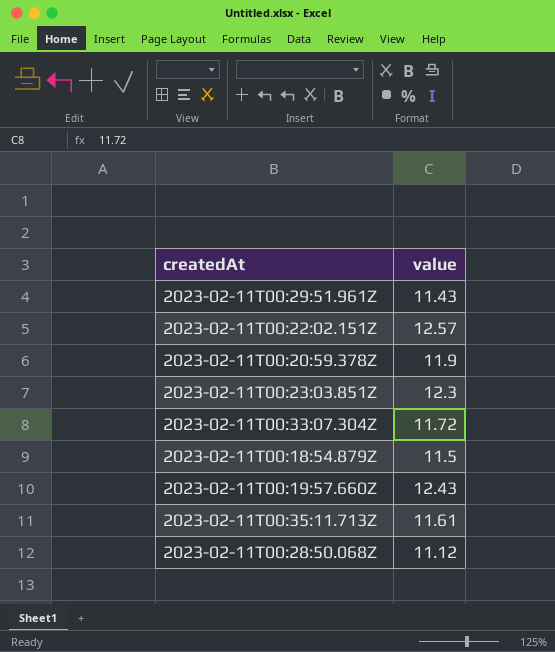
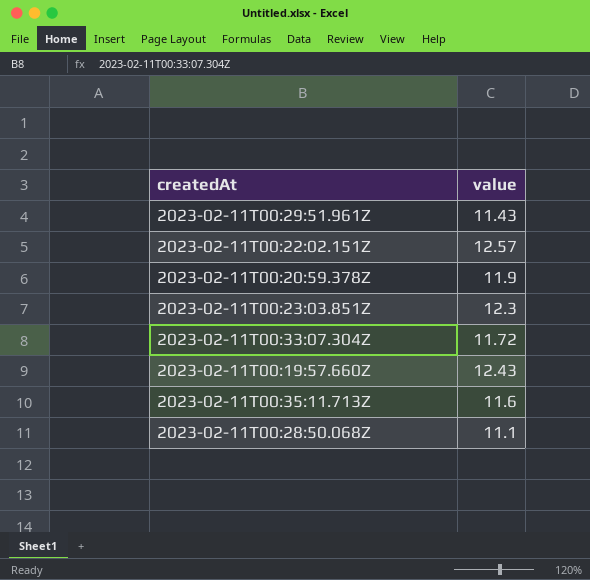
row 2023-02-11T00:18:54.879Z: 11.5 -> none
2023-02-11T00:35:11.713Z | value: 11.61 -> 11.6
2023-02-11T00:28:50.068Z | value: 11.12 -> 11.1

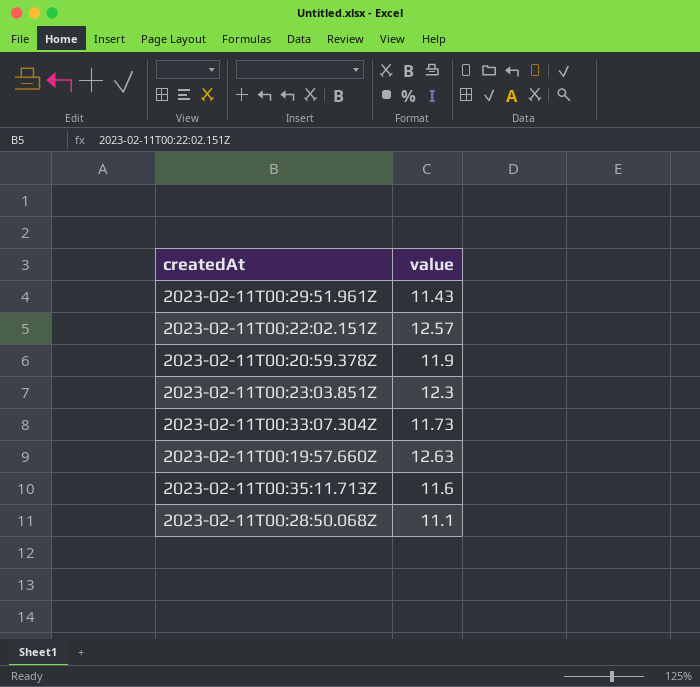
2023-02-11T00:33:07.304Z | value: 11.72 -> 11.73
2023-02-11T00:19:57.660Z | value: 12.43 -> 12.63

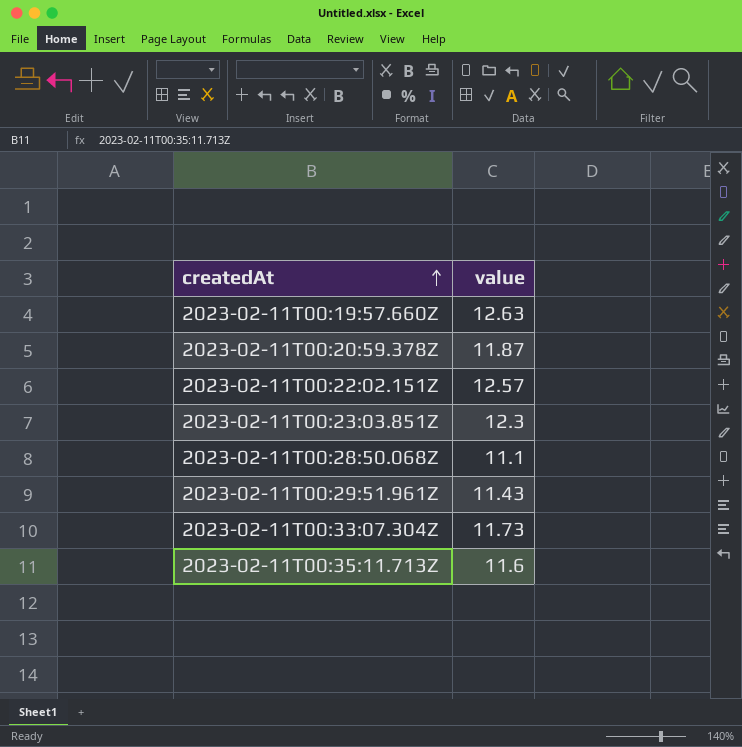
row order: none -> createdAt ascending
2023-02-11T00:20:59.378Z | value: 11.9 -> 11.87

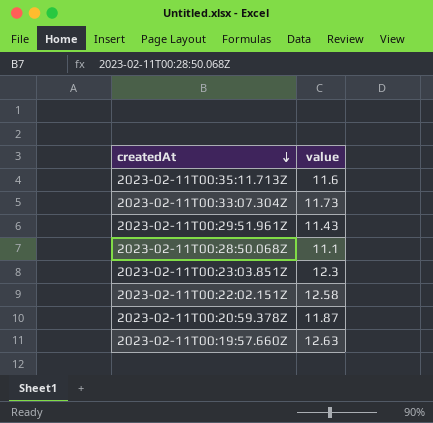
row order: createdAt ascending -> createdAt descending
2023-02-11T00:22:02.151Z | value: 12.57 -> 12.58

